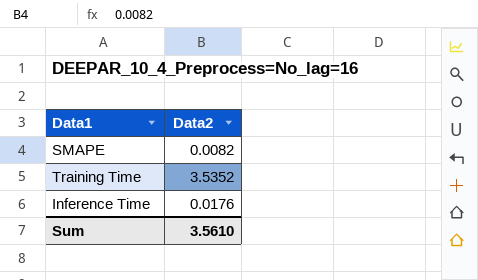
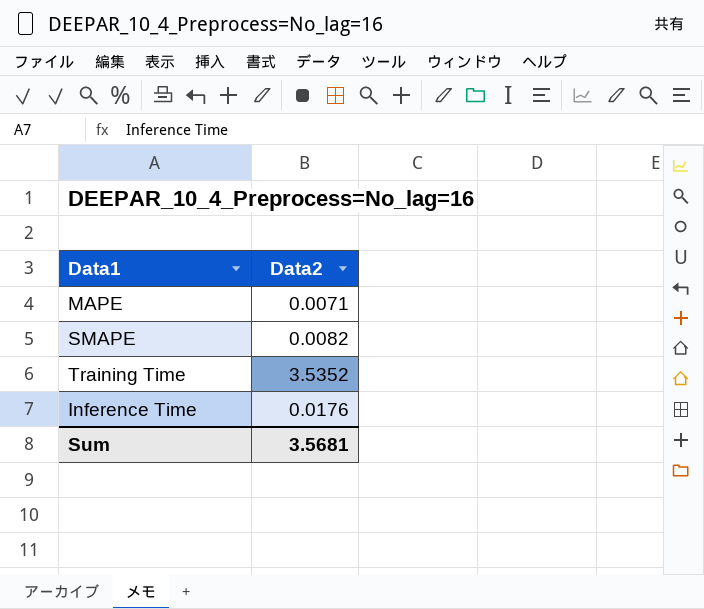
row MAPE: none -> 0.0071
Sum | Data2: 3.5610 -> 3.5681

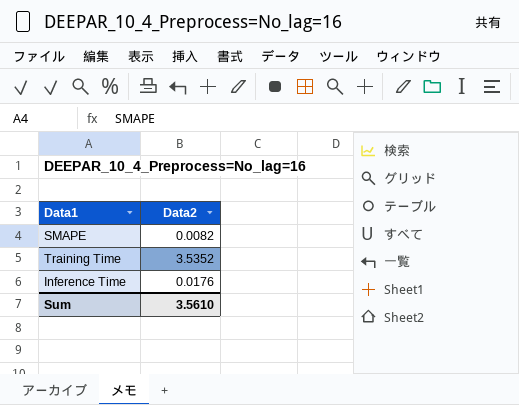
row MAPE: 0.0071 -> none
Sum | Data2: 3.5681 -> 3.5610

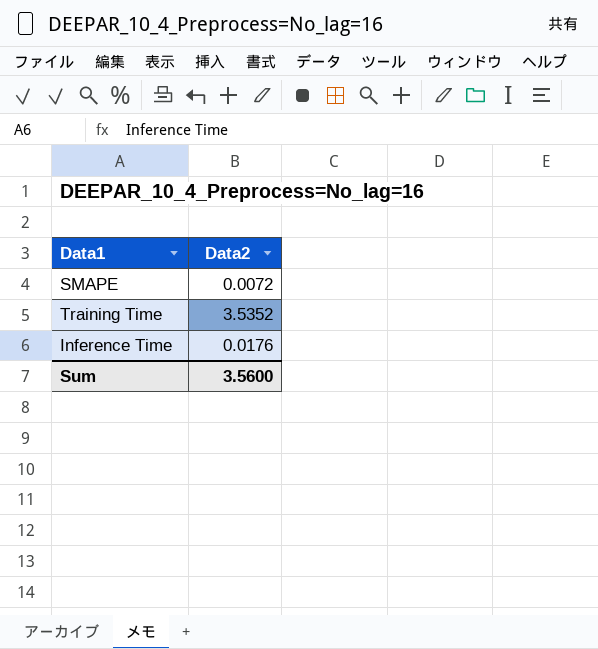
SMAPE | Data2: 0.0082 -> 0.0072
Sum | Data2: 3.5610 -> 3.5600

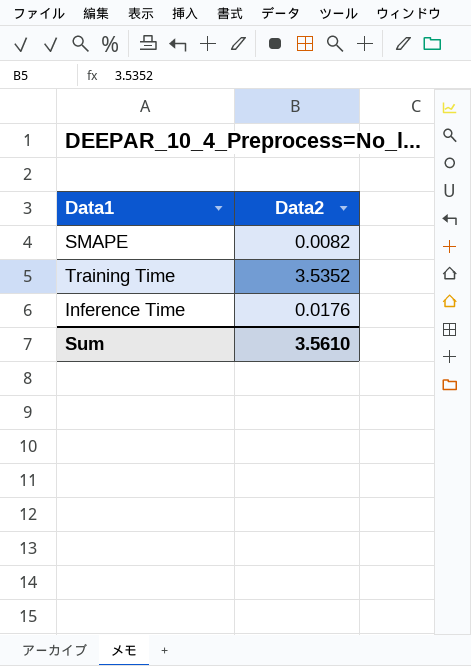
SMAPE | Data2: 0.0072 -> 0.0082
Sum | Data2: 3.5600 -> 3.5610

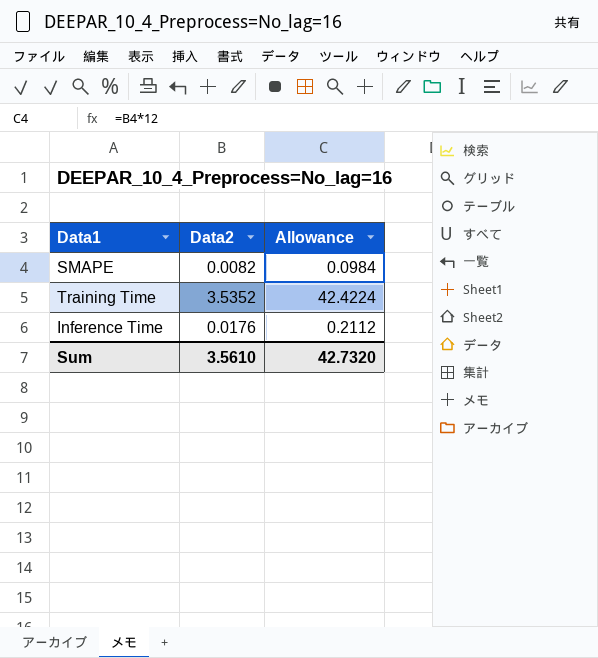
column Allowance | formula: none -> [Data2] * 12

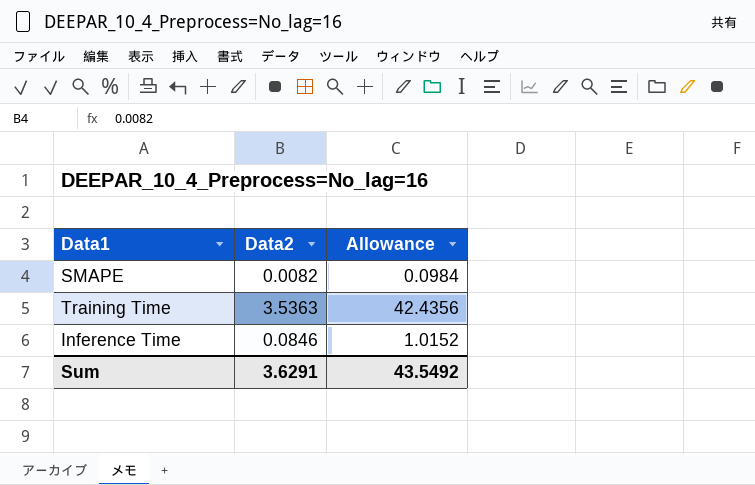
Training Time | Data2: 3.5352 -> 3.5363
Training Time | Allowance: 42.4224 -> 42.4356
Inference Time | Data2: 0.0176 -> 0.0846
Inference Time | Allowance: 0.2112 -> 1.0152
Sum | Data2: 3.5610 -> 3.6291
Sum | Allowance: 42.7320 -> 43.5492

